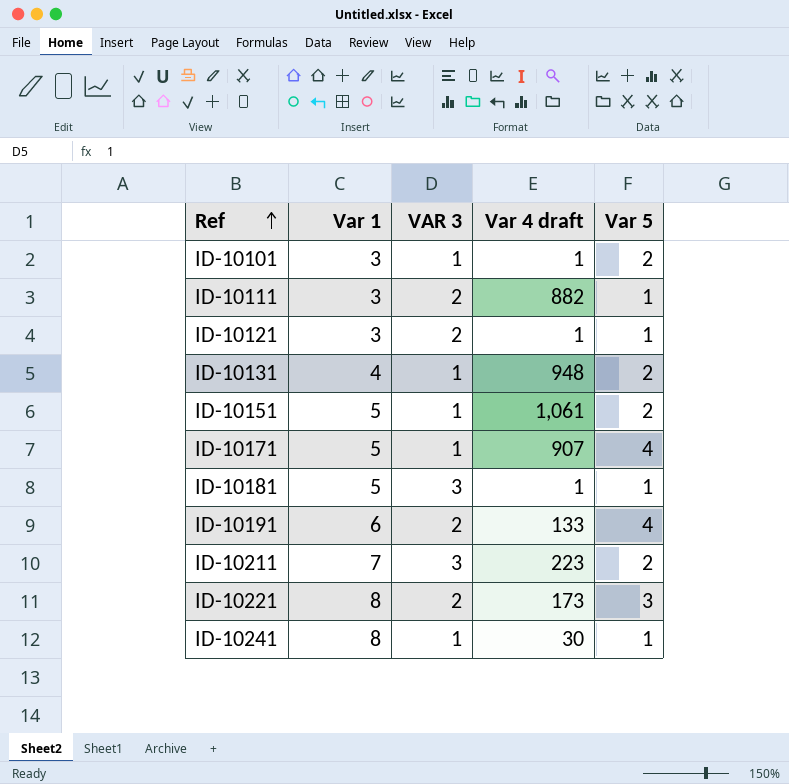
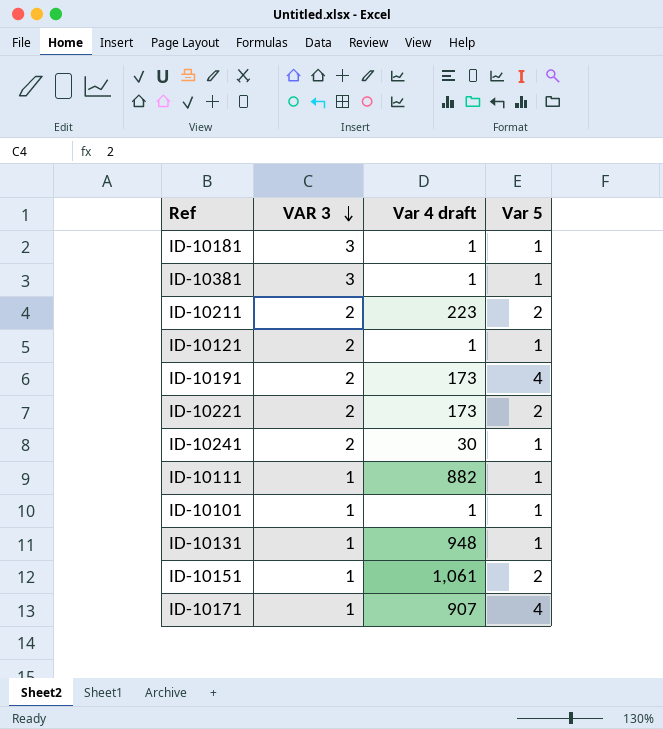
row order: Ref ascending -> VAR 3 descending
column Var 1 | position: 2 -> none
row ID-10381: none -> 3 | 1 | 1
ID-10211 | VAR 3: 3 -> 2
ID-10191 | Var 4 draft: 133 -> 173
ID-10221 | Var 5: 3 -> 2
ID-10241 | VAR 3: 1 -> 2
ID-10111 | VAR 3: 2 -> 1
ID-10101 | Var 5: 2 -> 1
ID-10131 | Var 5: 2 -> 1

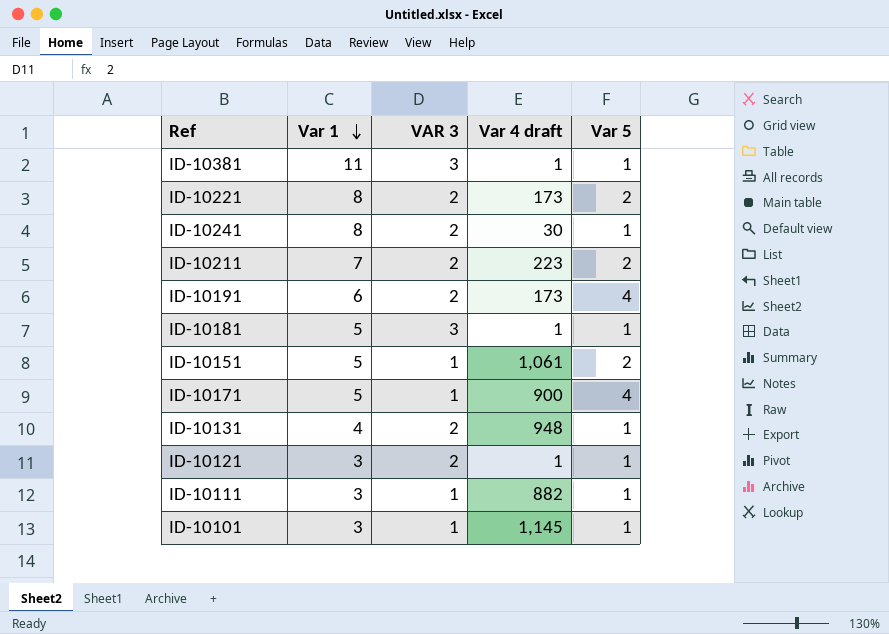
row order: VAR 3 descending -> Var 1 descending
column Var 1 | position: none -> 2
ID-10171 | Var 4 draft: 907 -> 900
ID-10131 | VAR 3: 1 -> 2
ID-10101 | Var 4 draft: 1 -> 1,145

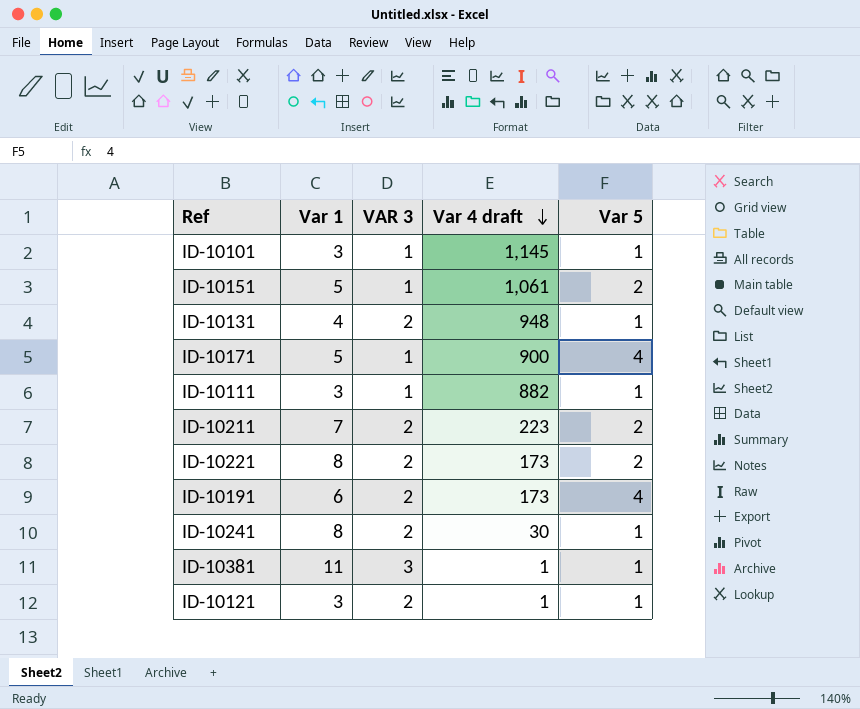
row order: Var 1 descending -> Var 4 draft descending
row ID-10181: 5 | 3 | 1 | 1 -> none

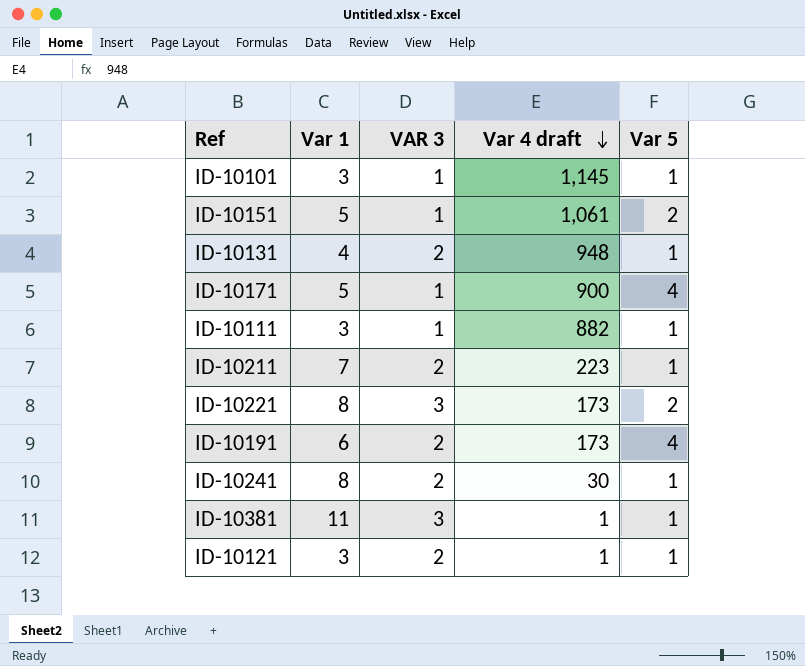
ID-10211 | Var 5: 2 -> 1
ID-10221 | VAR 3: 2 -> 3

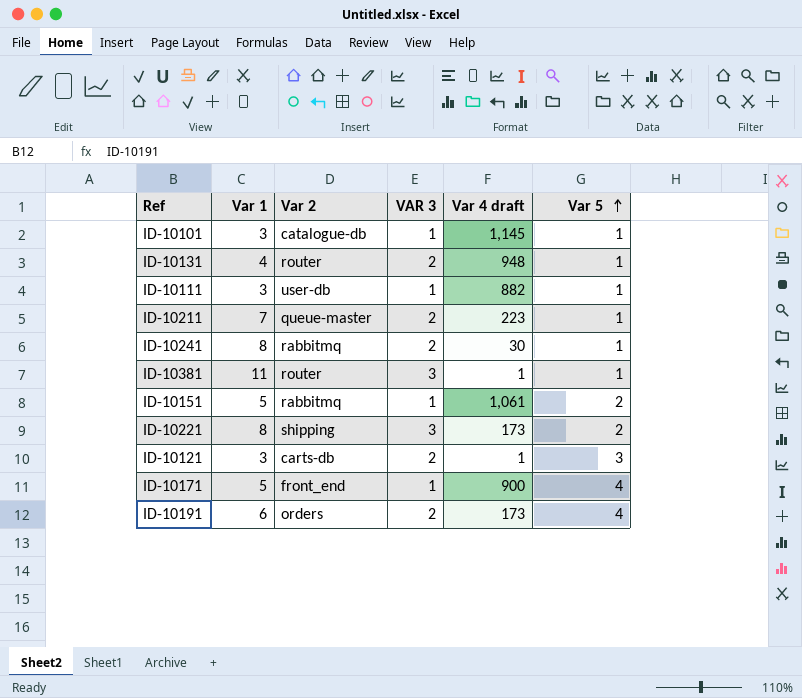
row order: Var 4 draft descending -> Var 5 ascending
column Var 2 | position: none -> 3
ID-10121 | Var 5: 1 -> 3

